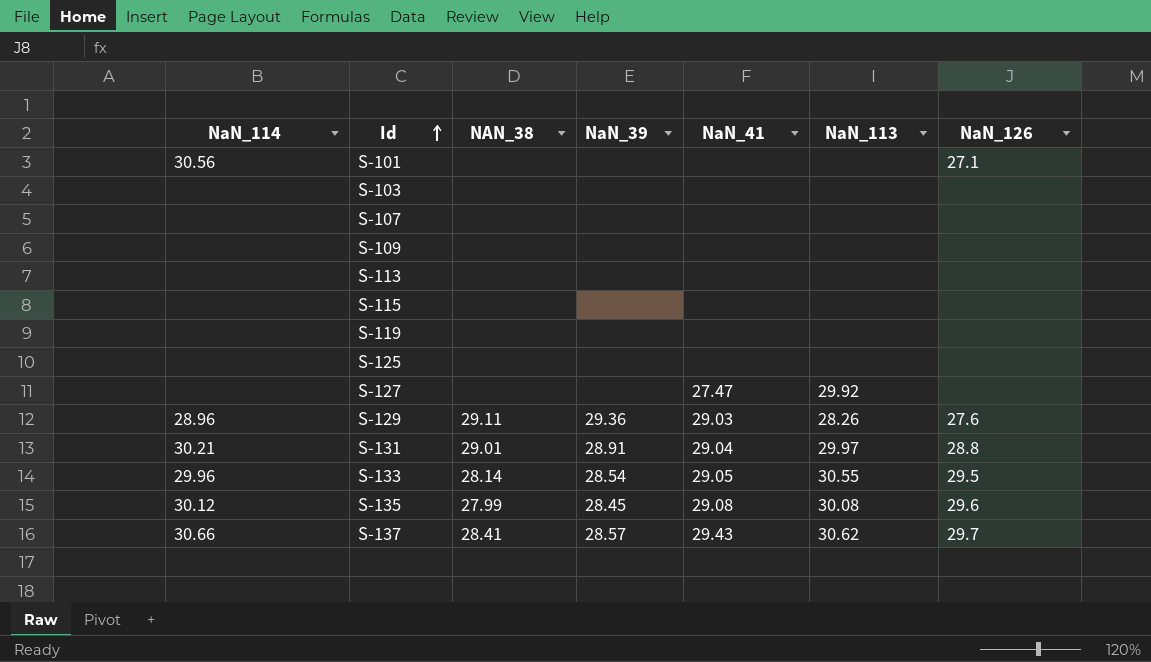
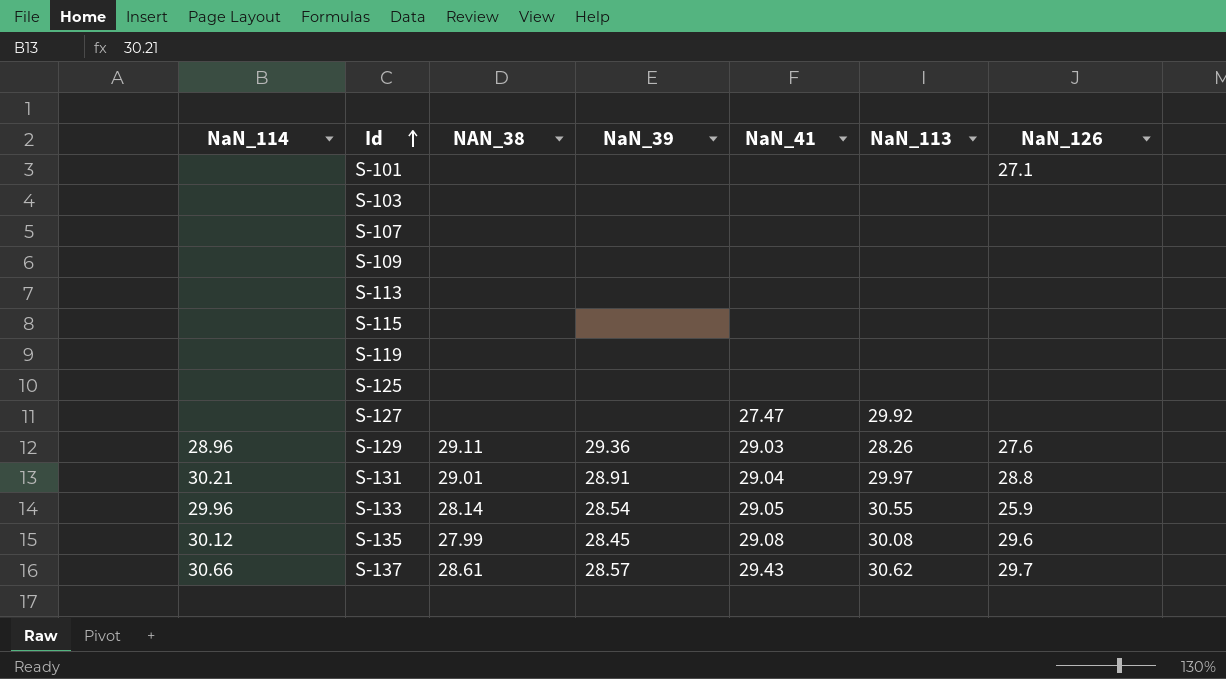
S-101 | NaN_114: 30.56 -> none
S-133 | NaN_126: 29.5 -> 25.9
S-137 | NAN_38: 28.41 -> 28.61

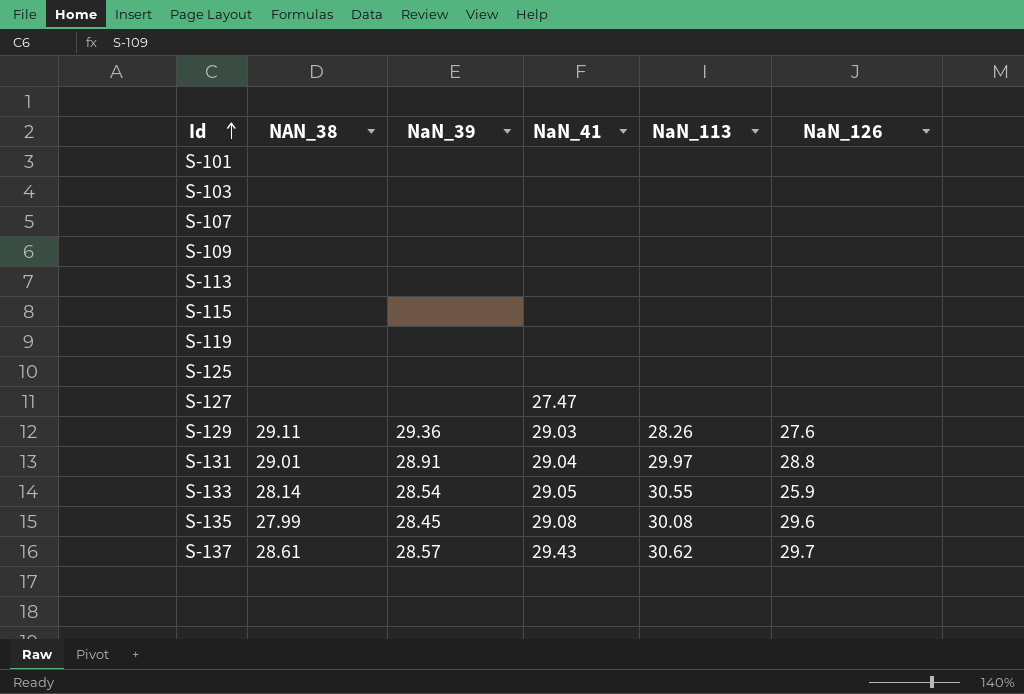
column NaN_114 | position: 1 -> none
S-101 | NaN_126: 27.1 -> none
S-127 | NaN_113: 29.92 -> none

